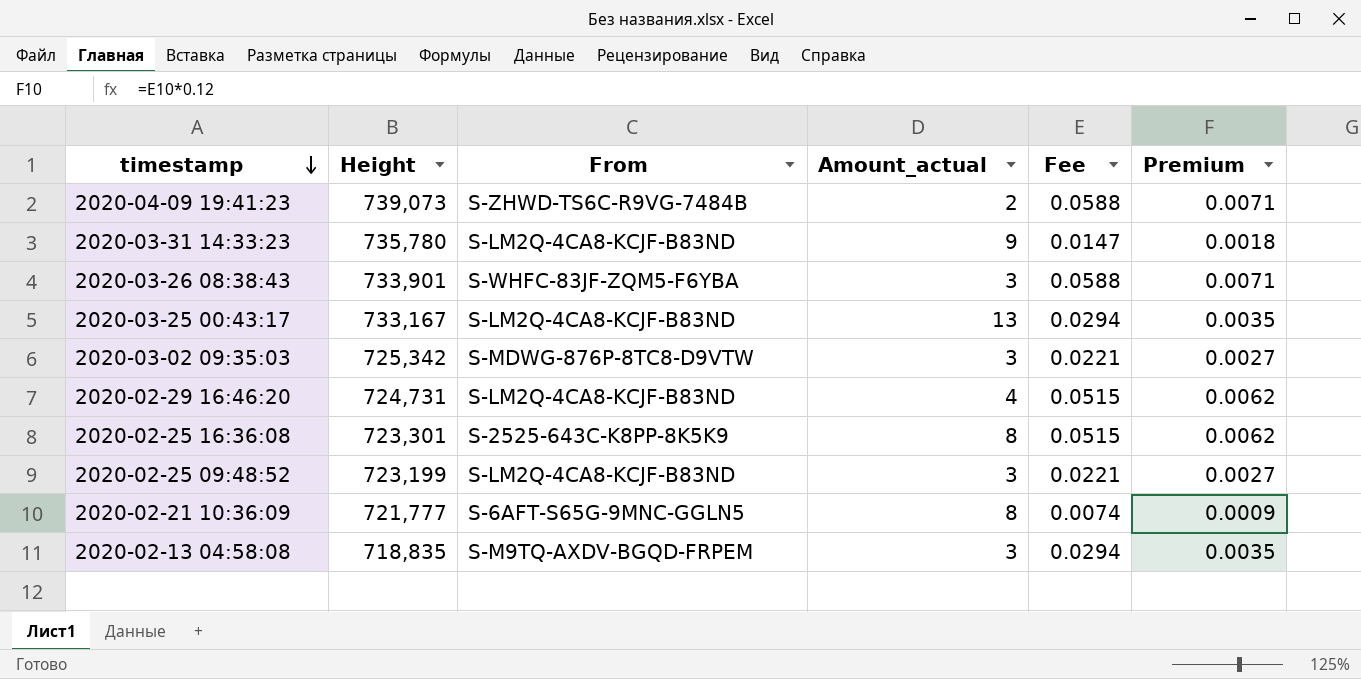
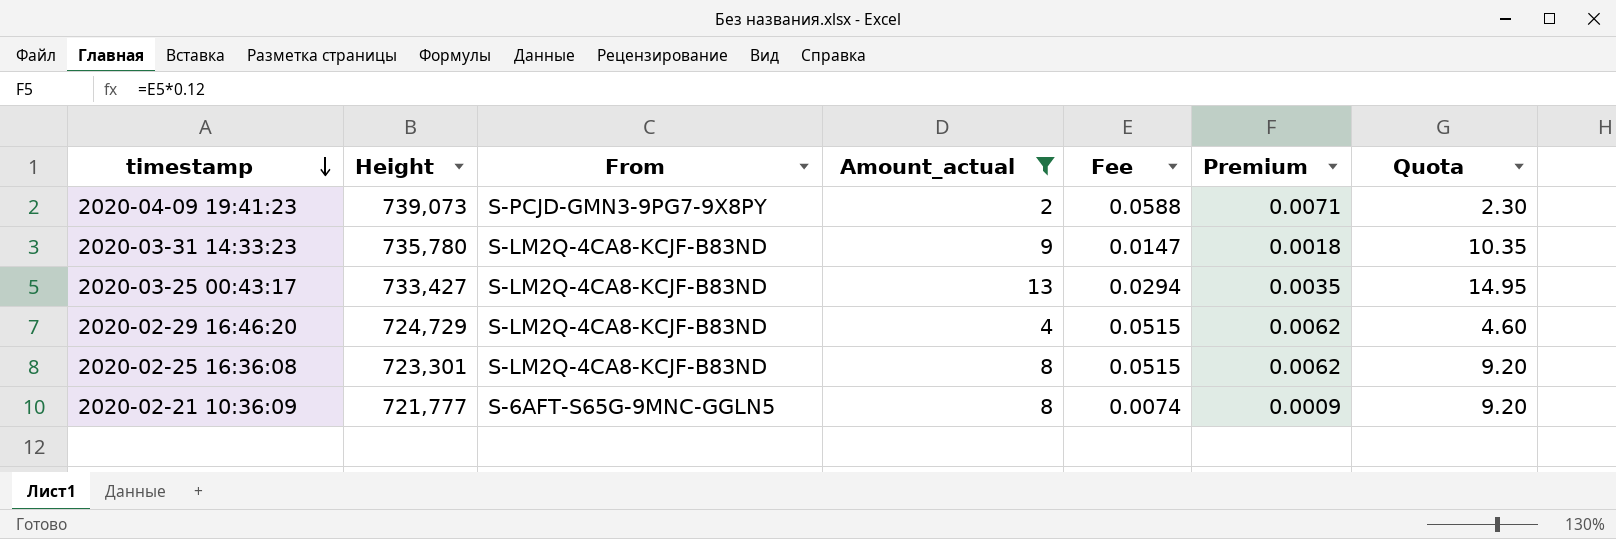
filter: none -> Amount_actual != 3
column Quota | formula: none -> [Amount_actual] * 1.15
2020-04-09 19:41:23 | From: S-ZHWD-TS6C-R9VG-7484B -> S-PCJD-GMN3-9PG7-9X8PY
2020-03-25 00:43:17 | Height: 733,167 -> 733,427
2020-02-29 16:46:20 | Height: 724,731 -> 724,729
2020-02-25 16:36:08 | From: S-2525-643C-K8PP-8K5K9 -> S-LM2Q-4CA8-KCJF-B83ND

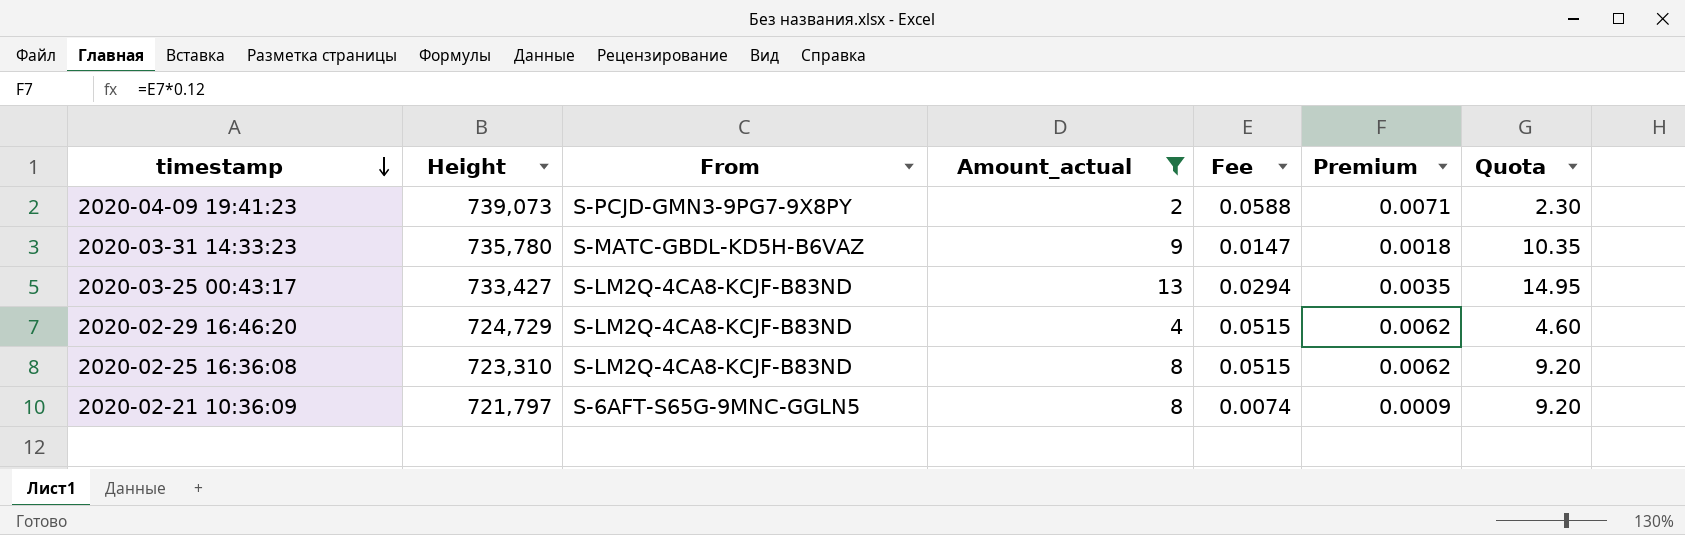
2020-03-31 14:33:23 | From: S-LM2Q-4CA8-KCJF-B83ND -> S-MATC-GBDL-KD5H-B6VAZ
2020-02-25 16:36:08 | Height: 723,301 -> 723,310
2020-02-21 10:36:09 | Height: 721,777 -> 721,797

